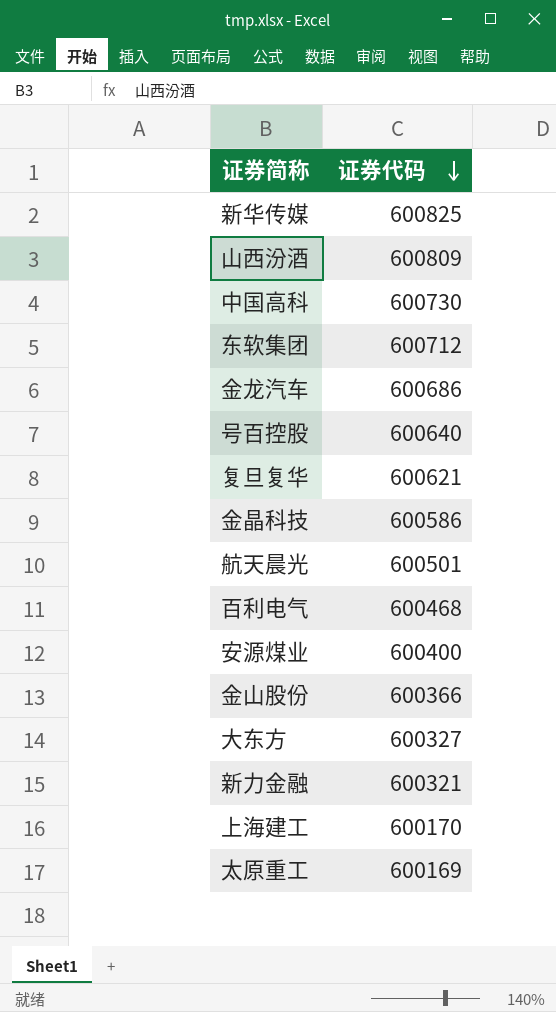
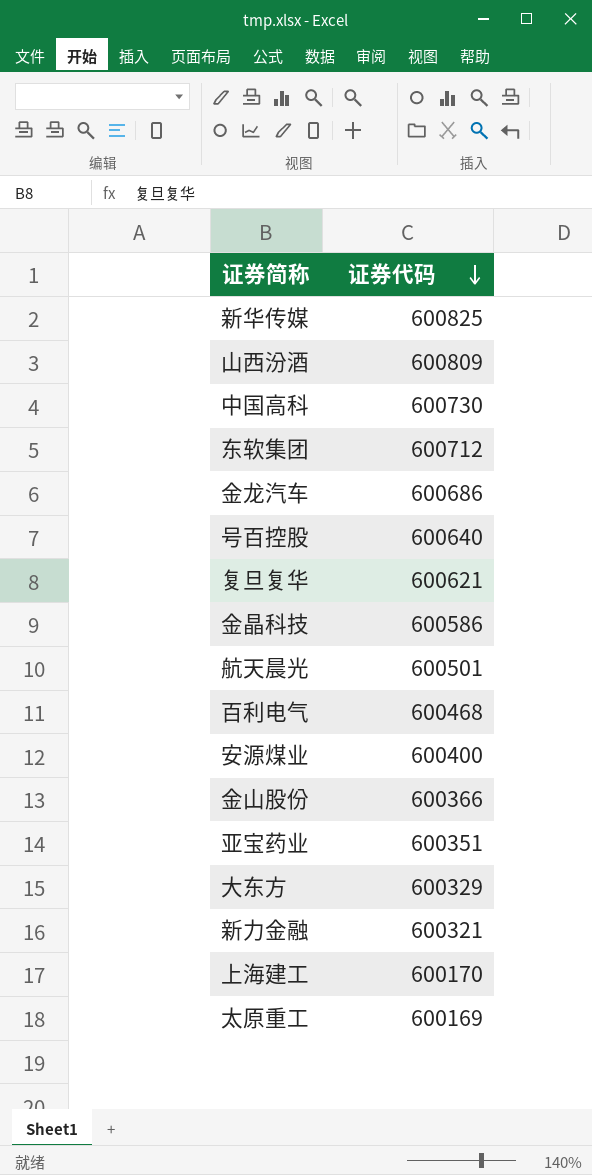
row 亚宝药业: none -> 600351
大东方 | 证券代码: 600327 -> 600329

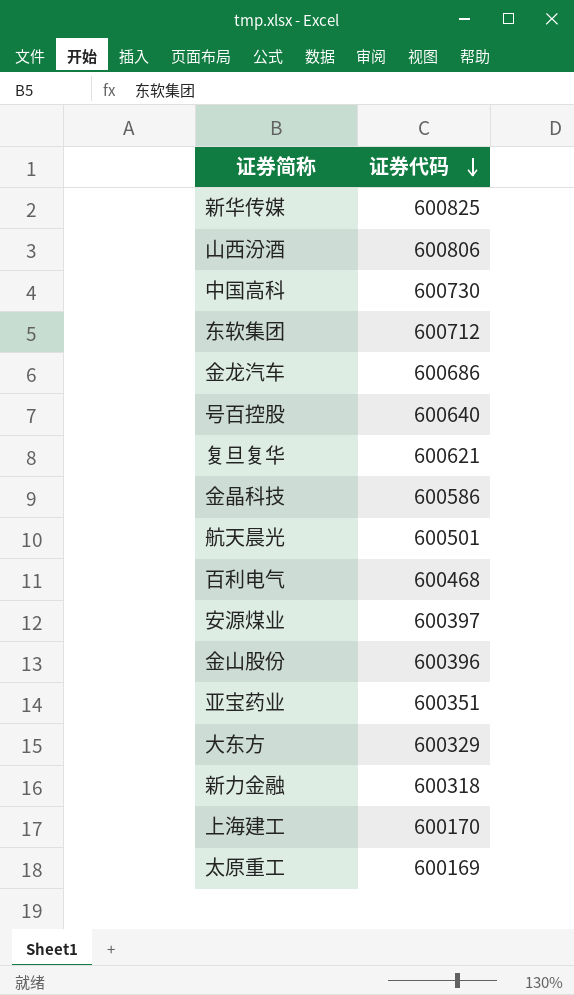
山西汾酒 | 证券代码: 600809 -> 600806
安源煤业 | 证券代码: 600400 -> 600397
金山股份 | 证券代码: 600366 -> 600396
新力金融 | 证券代码: 600321 -> 600318

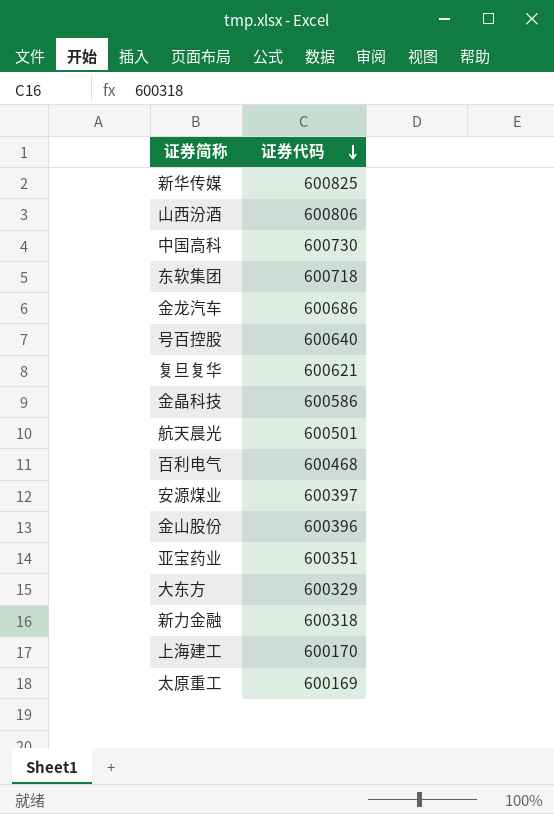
东软集团 | 证券代码: 600712 -> 600718

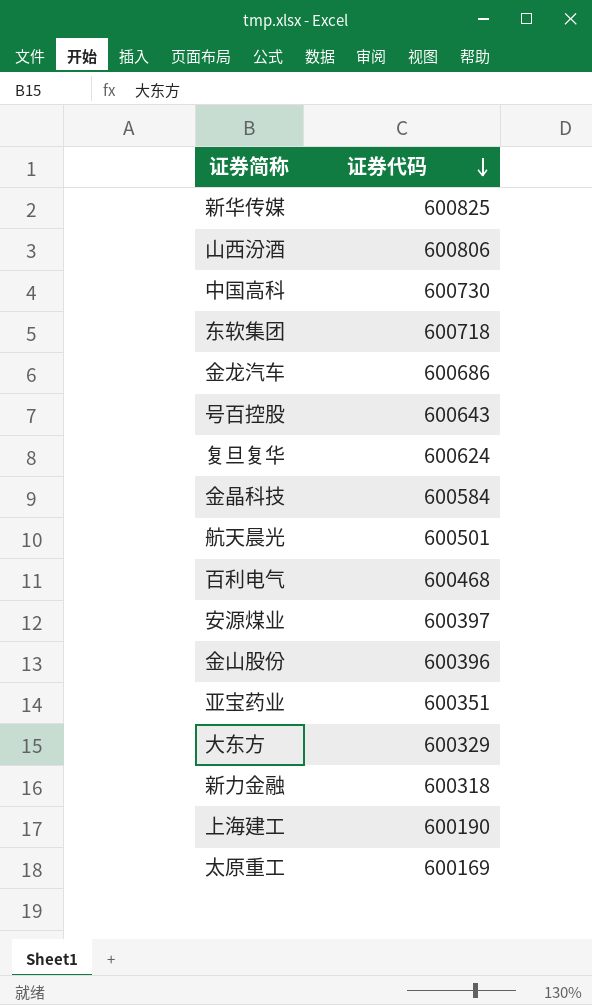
号百控股 | 证券代码: 600640 -> 600643
复旦复华 | 证券代码: 600621 -> 600624
金晶科技 | 证券代码: 600586 -> 600584
上海建工 | 证券代码: 600170 -> 600190

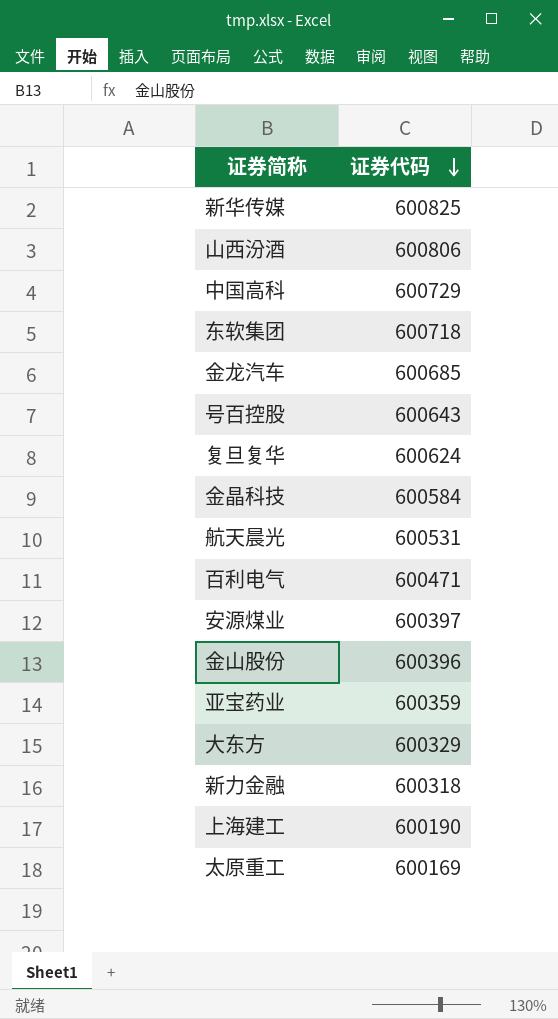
中国高科 | 证券代码: 600730 -> 600729
金龙汽车 | 证券代码: 600686 -> 600685
航天晨光 | 证券代码: 600501 -> 600531
百利电气 | 证券代码: 600468 -> 600471
亚宝药业 | 证券代码: 600351 -> 600359

